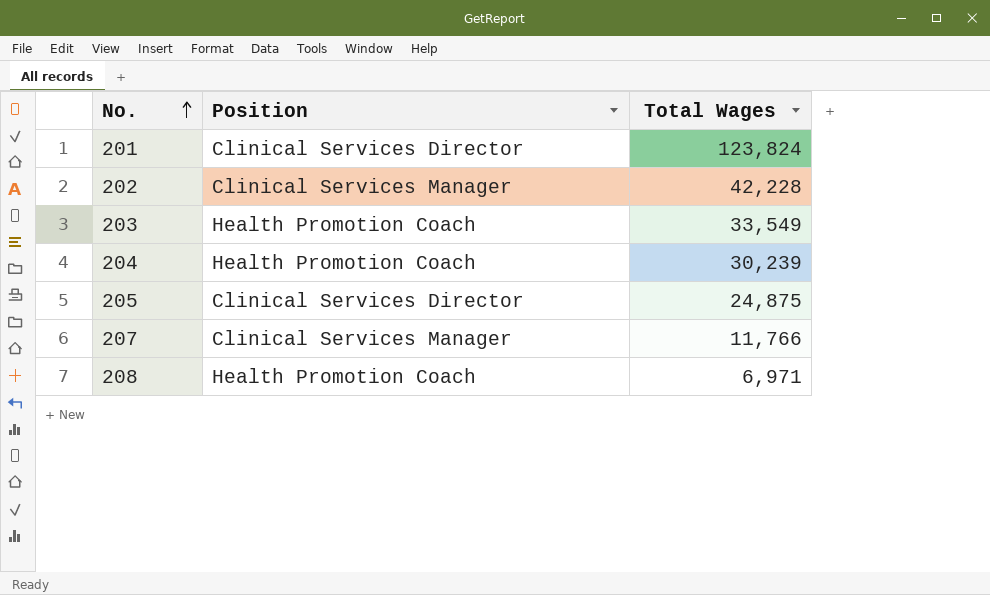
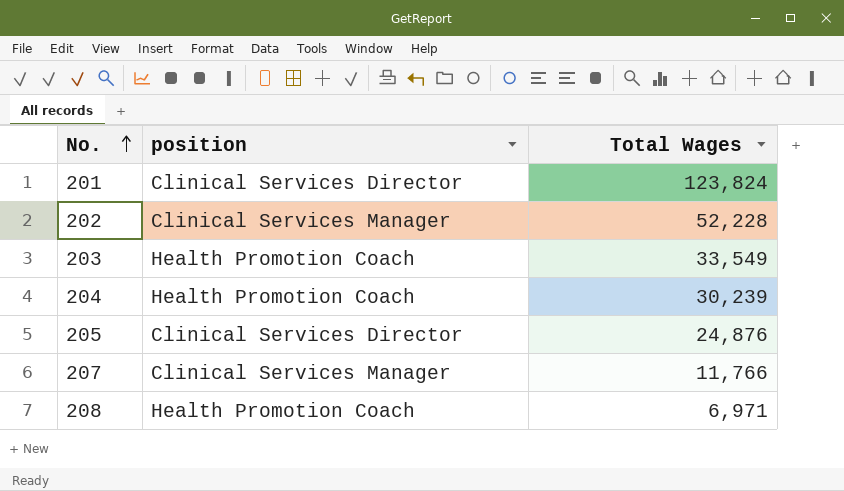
column name: Position -> position
202 | Total Wages: 42,228 -> 52,228
205 | Total Wages: 24,875 -> 24,876

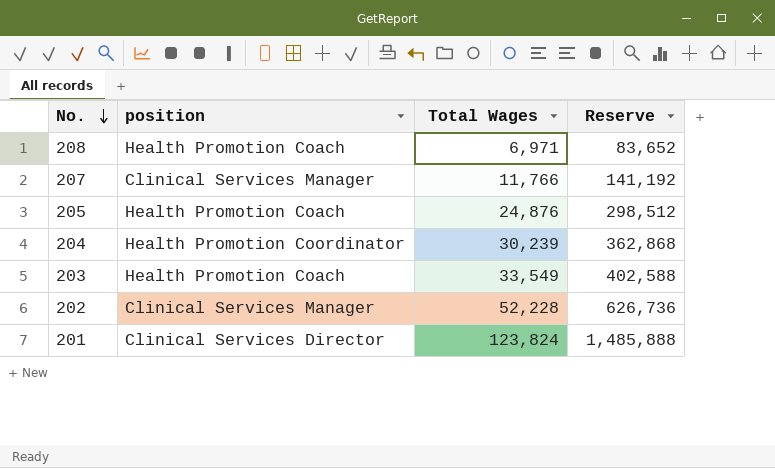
row order: No. ascending -> No. descending
column Reserve | formula: none -> [Total Wages] * 12
205 | position: Clinical Services Director -> Health Promotion Coach
204 | position: Health Promotion Coach -> Health Promotion Coordinator

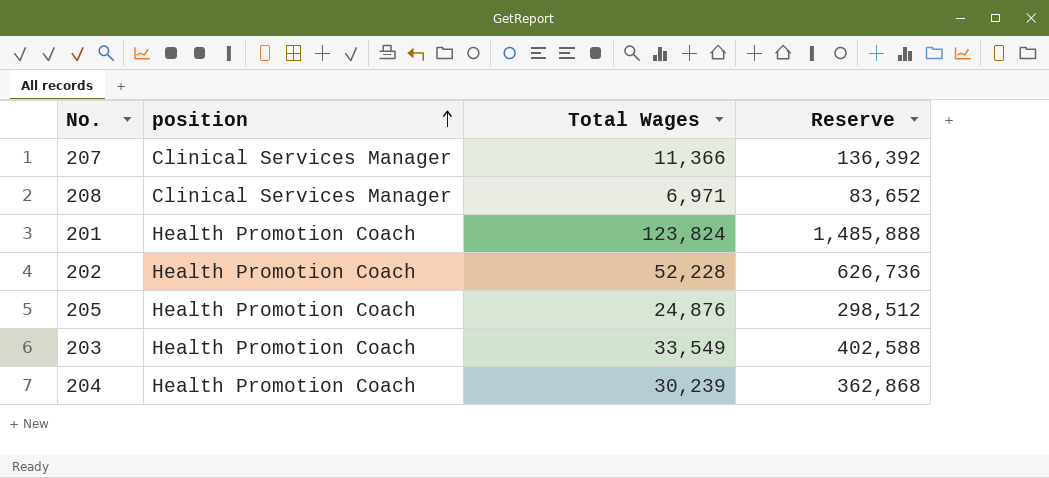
row order: No. descending -> position ascending
207 | Total Wages: 11,766 -> 11,366
207 | Reserve: 141,192 -> 136,392
208 | position: Health Promotion Coach -> Clinical Services Manager
201 | position: Clinical Services Director -> Health Promotion Coach
202 | position: Clinical Services Manager -> Health Promotion Coach
204 | position: Health Promotion Coordinator -> Health Promotion Coach

